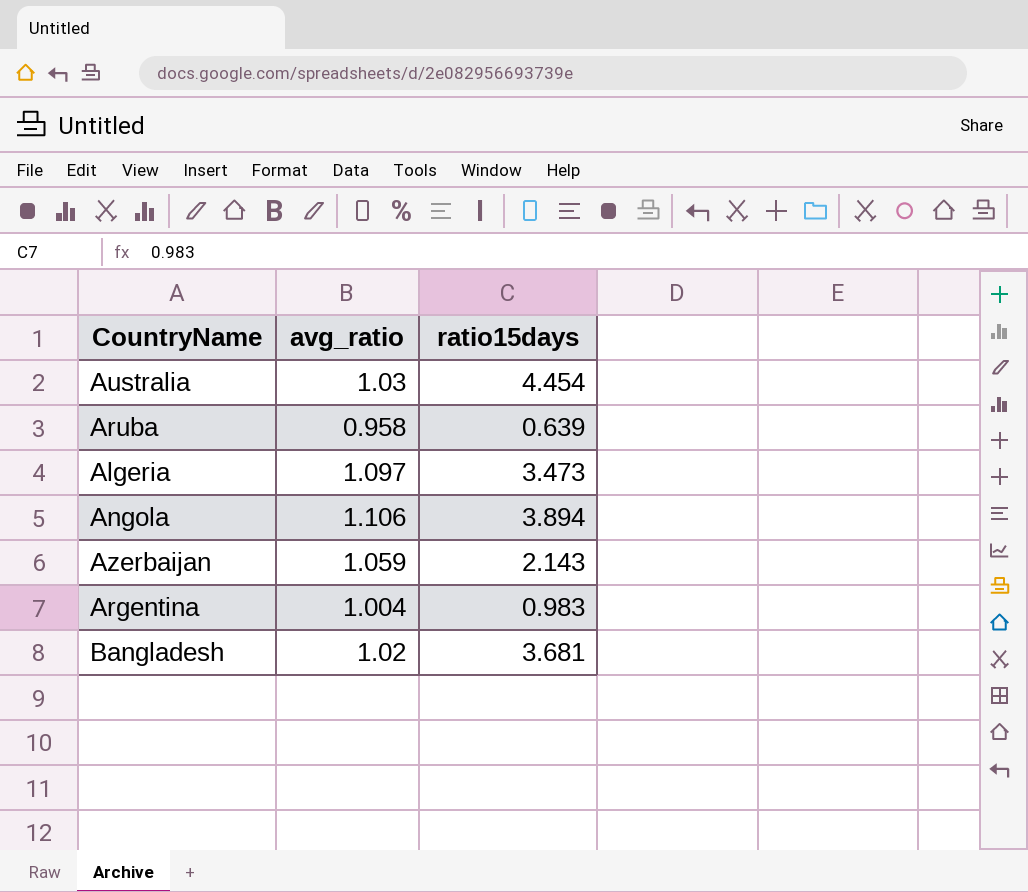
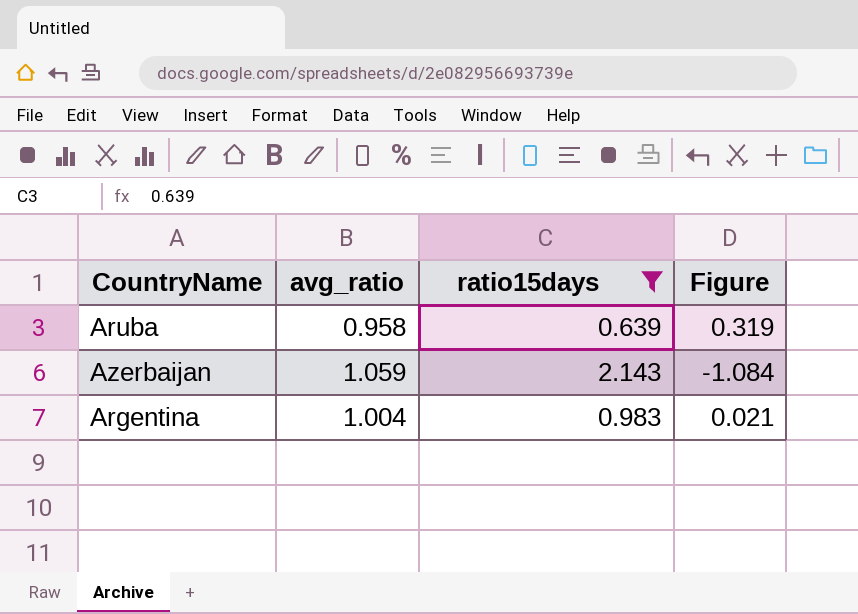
filter: none -> ratio15days <= 2.143
column Figure | formula: none -> [avg_ratio] - [ratio15days]

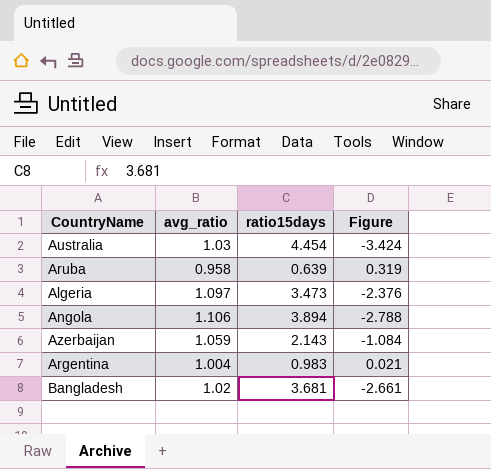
filter: ratio15days <= 2.143 -> none

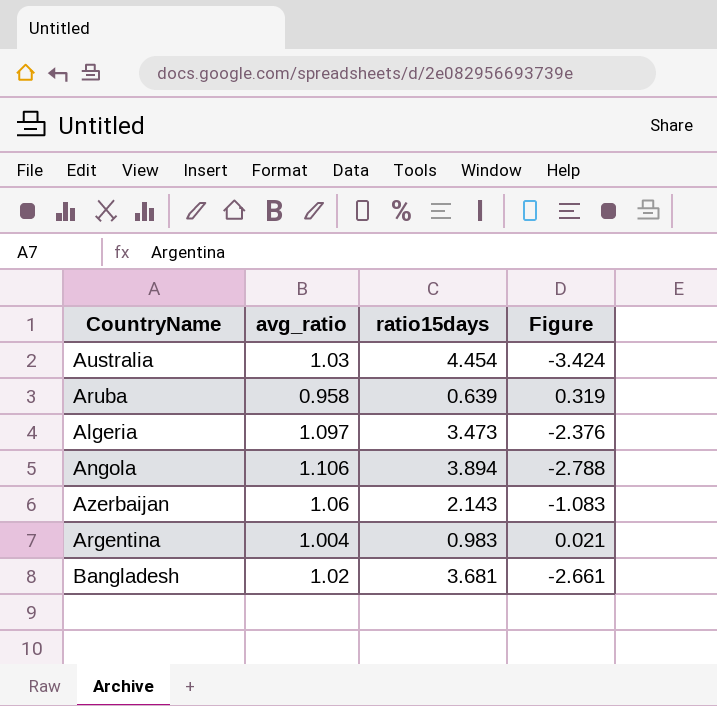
Azerbaijan | avg_ratio: 1.059 -> 1.06
Azerbaijan | Figure: -1.084 -> -1.083

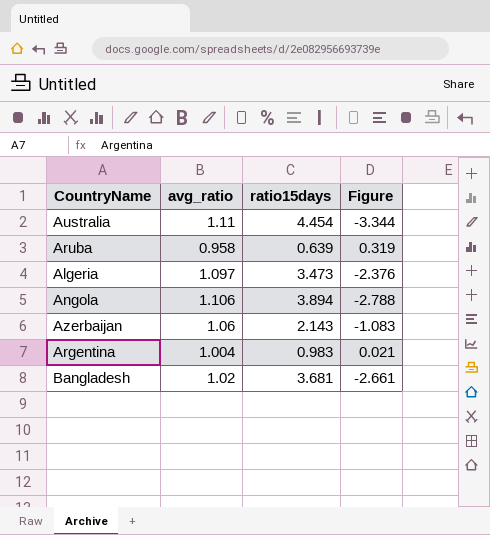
Australia | avg_ratio: 1.03 -> 1.11
Australia | Figure: -3.424 -> -3.344

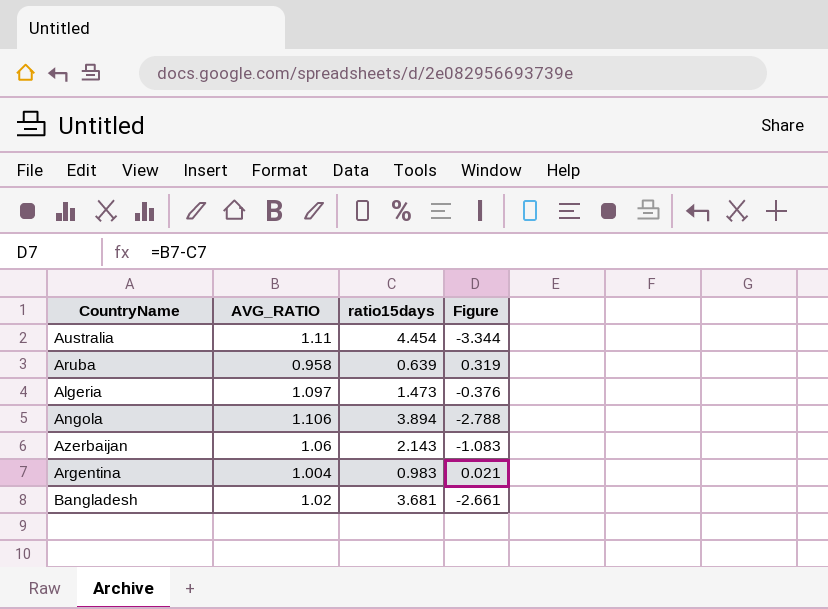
column name: avg_ratio -> AVG_RATIO
Algeria | ratio15days: 3.473 -> 1.473
Algeria | Figure: -2.376 -> -0.376

